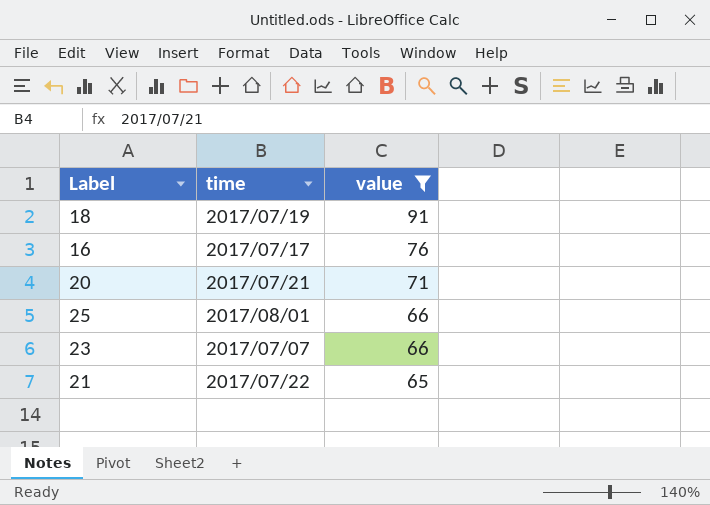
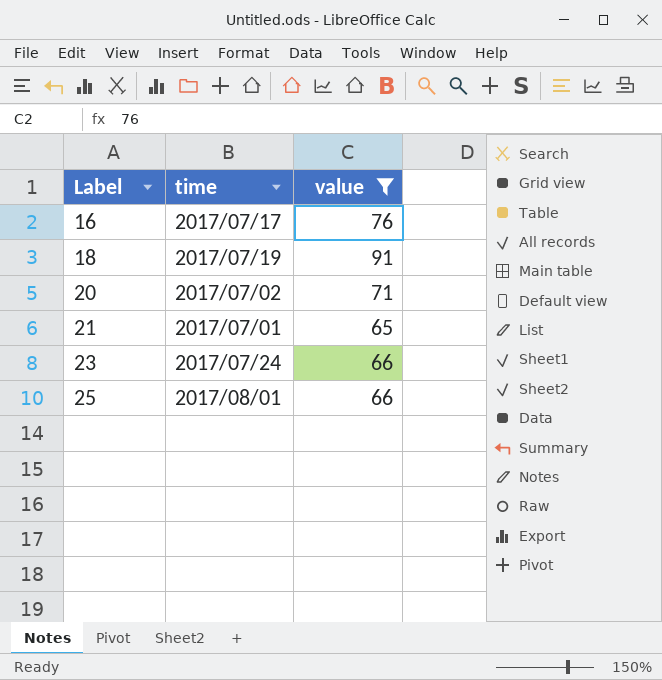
row order: value descending -> Label ascending
20 | time: 2017/07/21 -> 2017/07/02
21 | time: 2017/07/22 -> 2017/07/01
23 | time: 2017/07/07 -> 2017/07/24

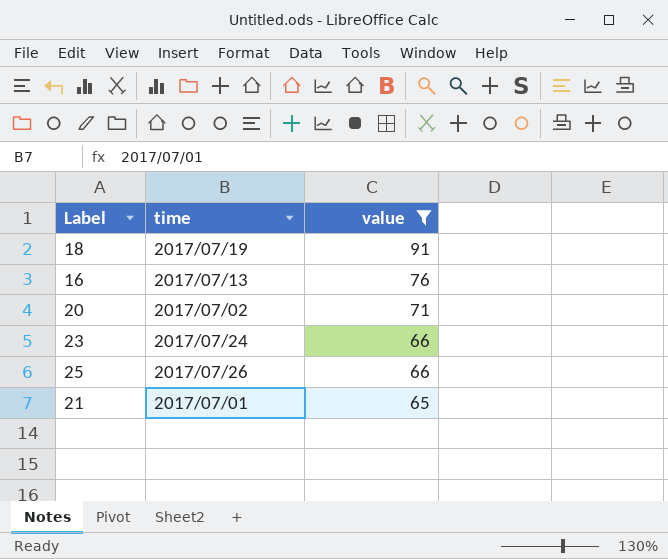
row order: Label ascending -> value descending
16 | time: 2017/07/17 -> 2017/07/13
25 | time: 2017/08/01 -> 2017/07/26

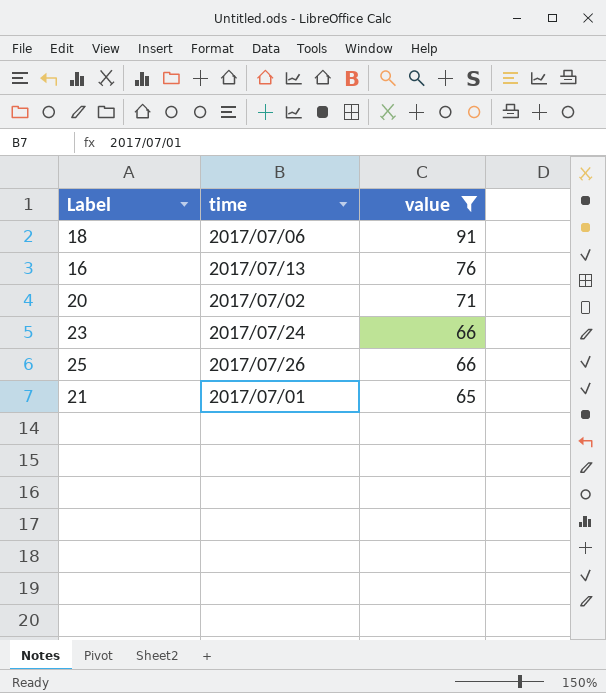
18 | time: 2017/07/19 -> 2017/07/06

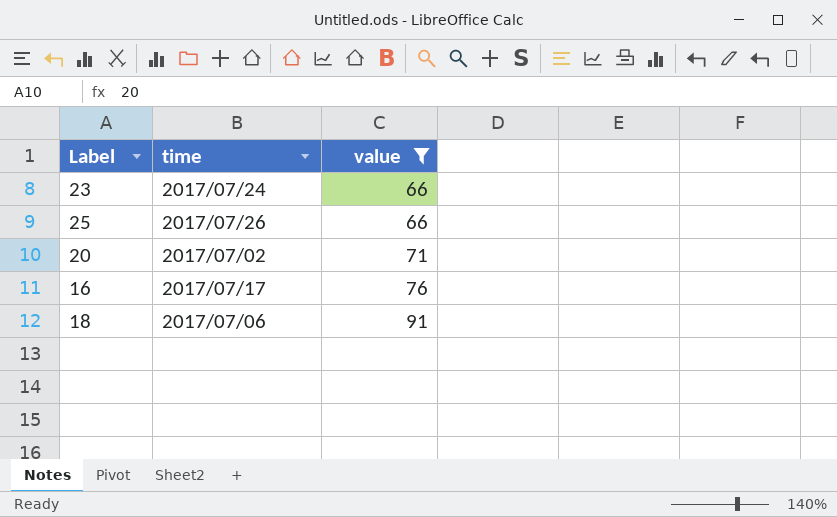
row order: value descending -> value ascending
row 21: 2017/07/01 | 65 -> none
16 | time: 2017/07/13 -> 2017/07/17

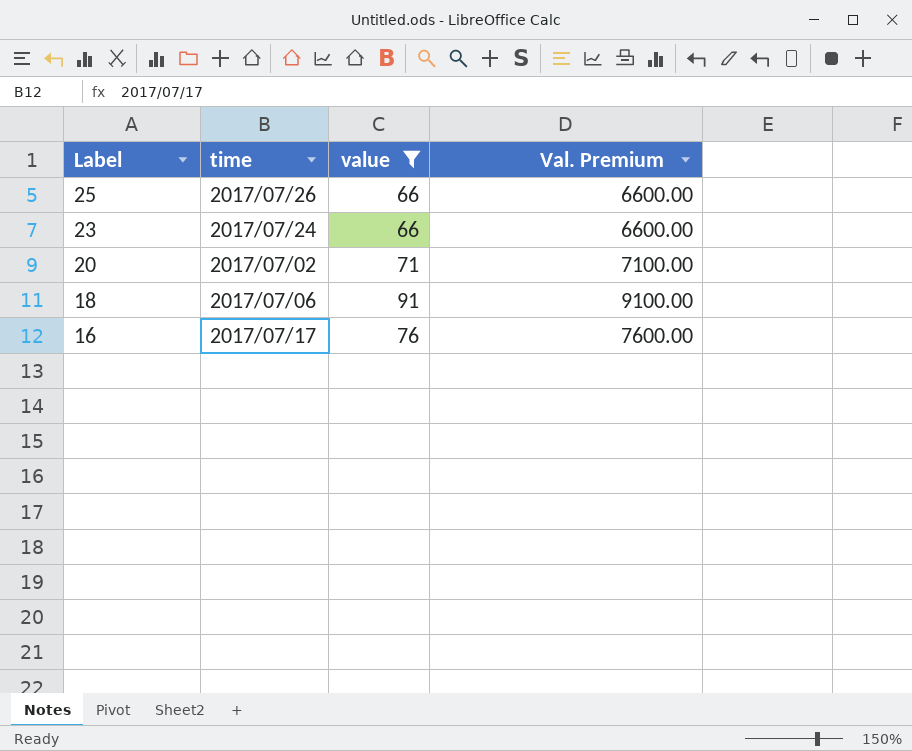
row order: value ascending -> Label descending
column Val. Premium | formula: none -> [value] * 100

